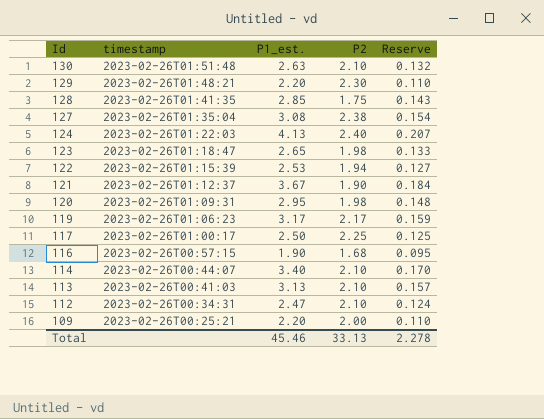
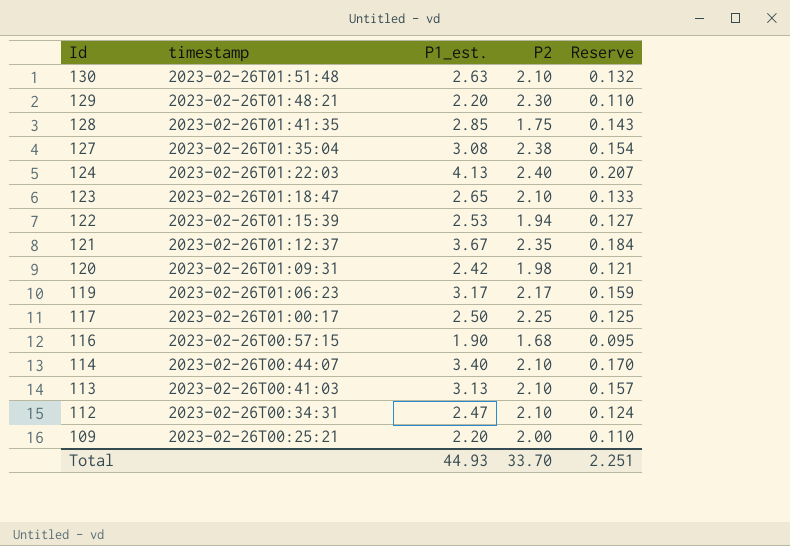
123 | P2: 1.98 -> 2.10
121 | P2: 1.90 -> 2.35
120 | P1_est.: 2.95 -> 2.42
120 | Reserve: 0.148 -> 0.121
Total | P1_est.: 45.46 -> 44.93
Total | P2: 33.13 -> 33.70
Total | Reserve: 2.278 -> 2.251

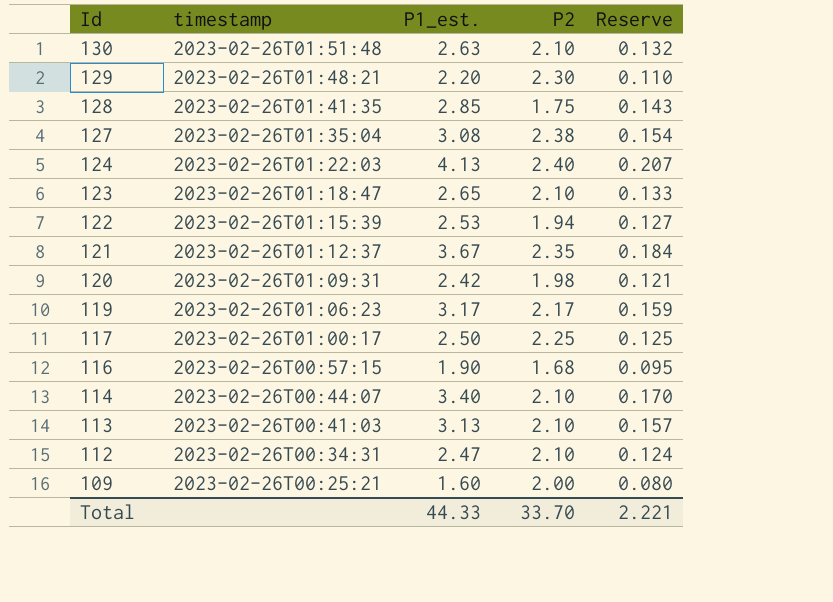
109 | P1_est.: 2.20 -> 1.60
109 | Reserve: 0.110 -> 0.080
Total | P1_est.: 44.93 -> 44.33
Total | Reserve: 2.251 -> 2.221

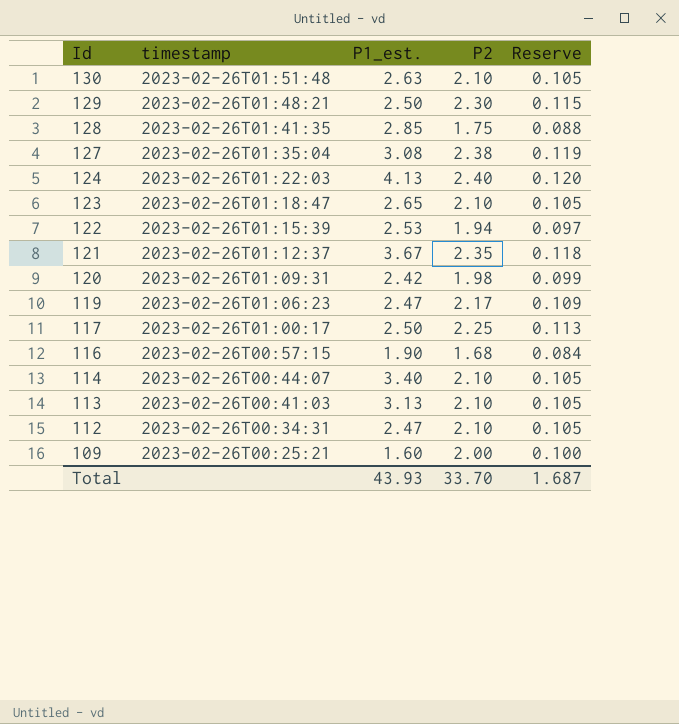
column Reserve | formula: [P1_est.] * 0.05 -> [P2] * 0.05
129 | P1_est.: 2.20 -> 2.50
119 | P1_est.: 3.17 -> 2.47
Total | P1_est.: 44.33 -> 43.93
Total | Reserve: 2.221 -> 1.687

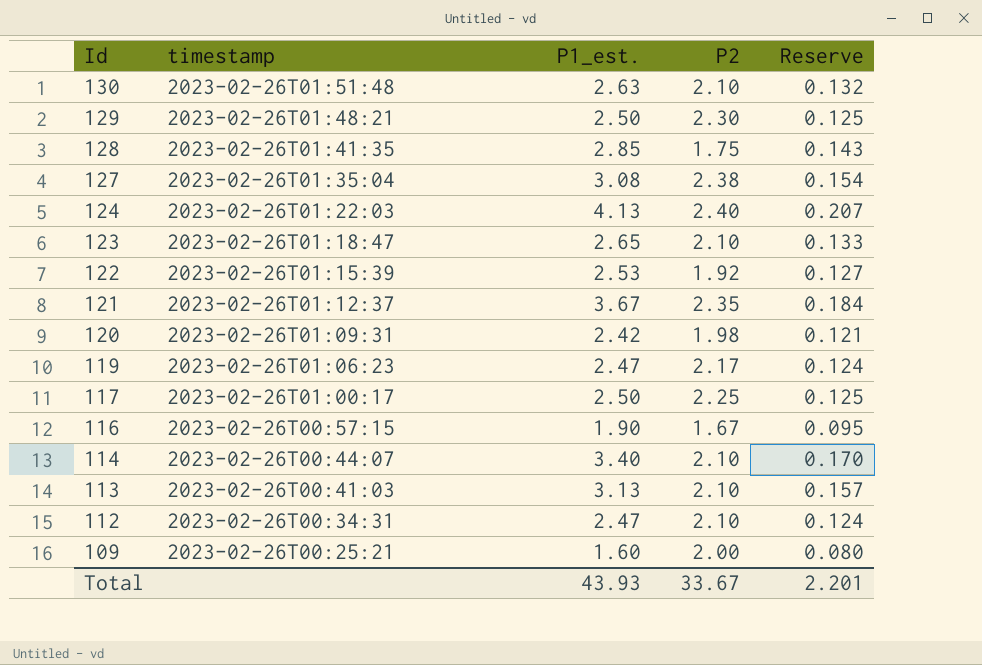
column Reserve | formula: [P2] * 0.05 -> [P1_est.] * 0.05
122 | P2: 1.94 -> 1.92
116 | P2: 1.68 -> 1.67
Total | P2: 33.70 -> 33.67
Total | Reserve: 1.687 -> 2.201

